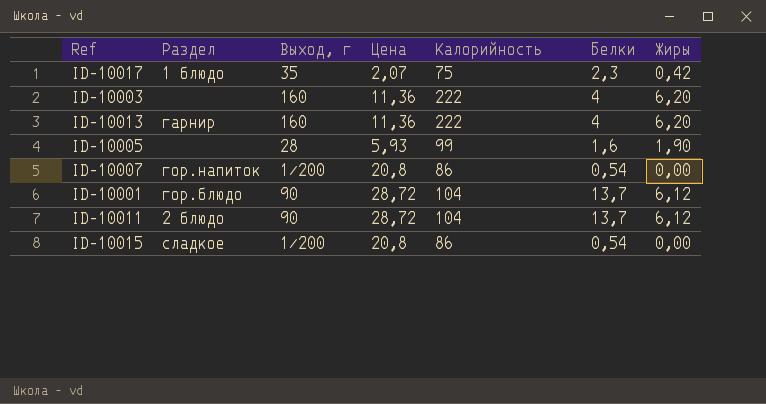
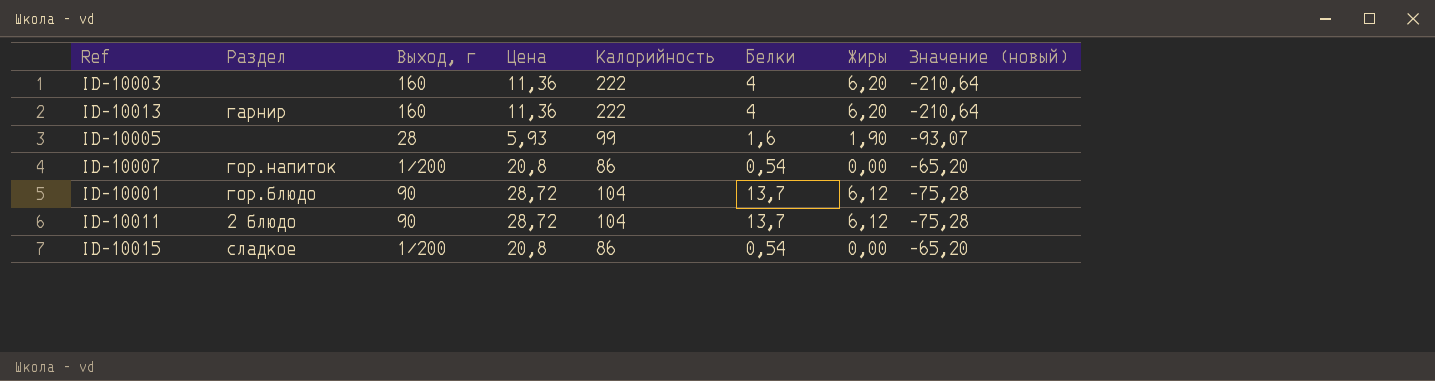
column Значение (новый) | formula: none -> [Цена] - [Калорийность]
row ID-10017: 1 блюдо | 35 | 2,07 | 75 | 2,3 | 0,42 -> none

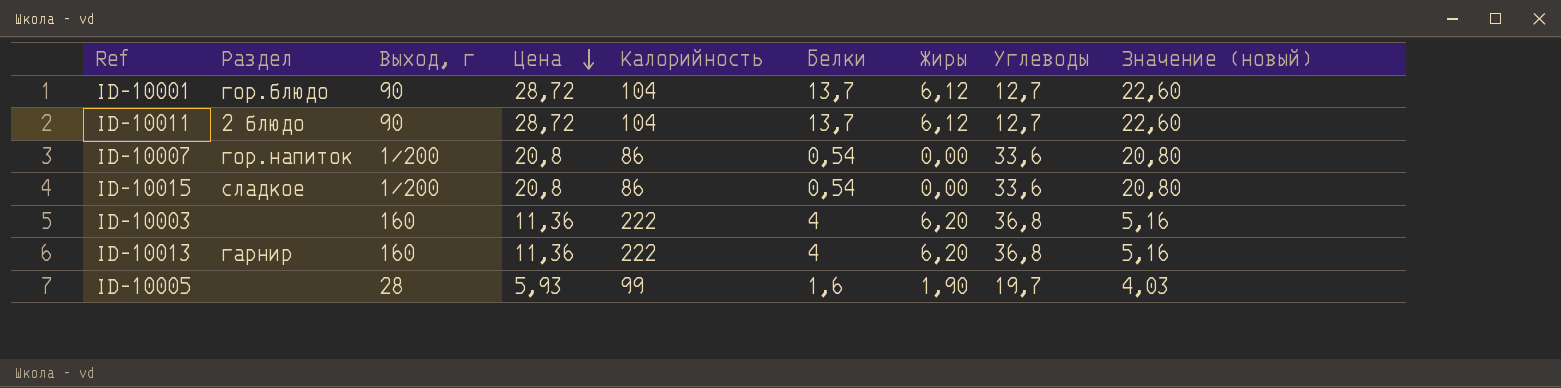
row order: none -> Цена descending
column Углеводы | position: none -> 8
column Значение (новый) | formula: [Цена] - [Калорийность] -> [Цена] - [Жиры]

